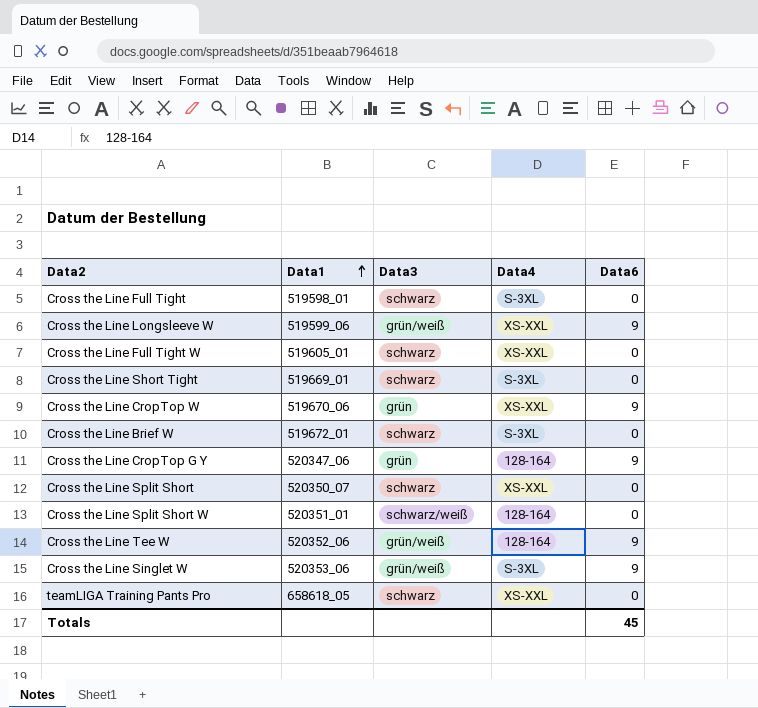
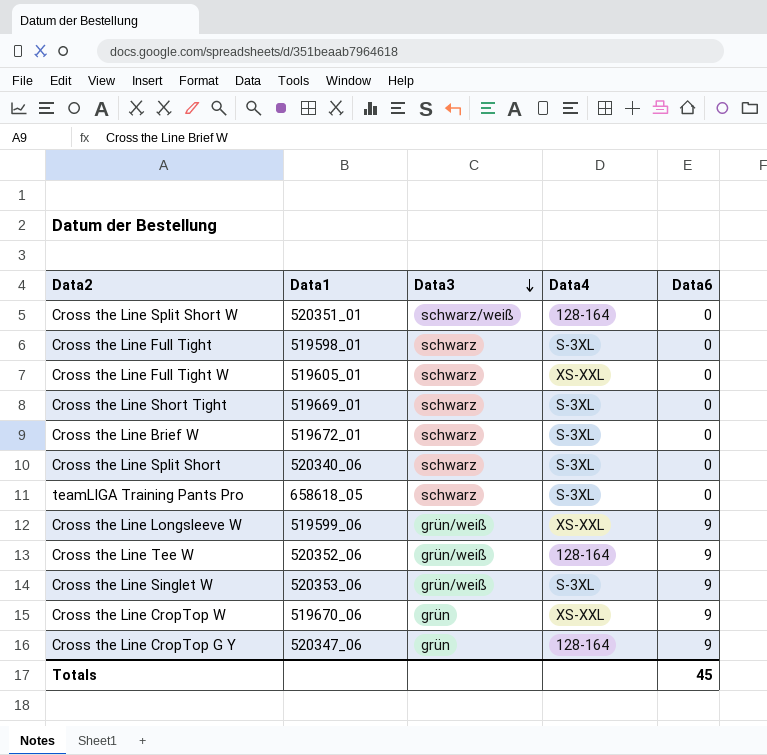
row order: Data1 ascending -> Data3 descending
Cross the Line Split Short | Data1: 520350_07 -> 520340_06
Cross the Line Split Short | Data4: XS-XXL -> S-3XL
teamLIGA Training Pants Pro | Data4: XS-XXL -> S-3XL

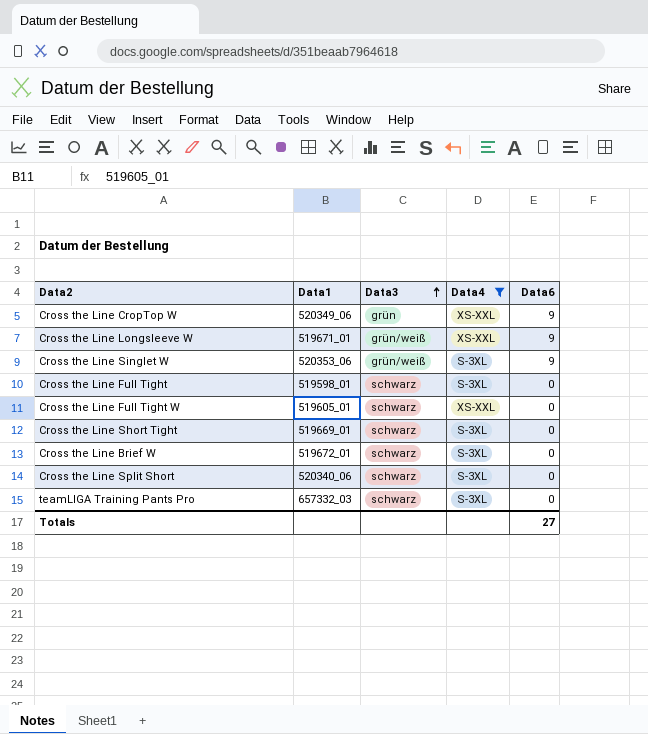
filter: none -> Data4 != 128-164
row order: Data3 descending -> Data3 ascending
Cross the Line CropTop W | Data1: 519670_06 -> 520349_06
Cross the Line Longsleeve W | Data1: 519599_06 -> 519671_01
teamLIGA Training Pants Pro | Data1: 658618_05 -> 657332_03
Totals | Data6: 45 -> 27

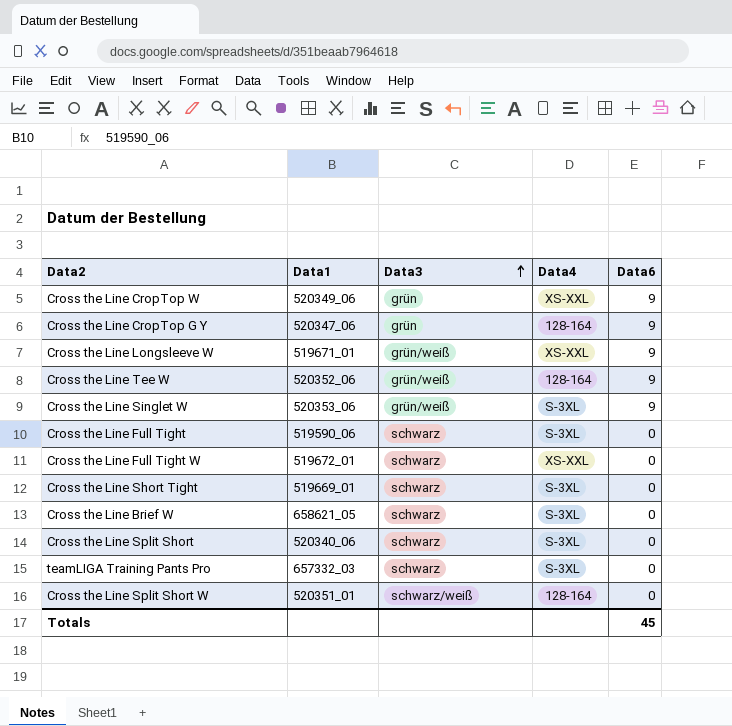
filter: Data4 != 128-164 -> none
Cross the Line Full Tight | Data1: 519598_01 -> 519590_06
Cross the Line Full Tight W | Data1: 519605_01 -> 519672_01
Cross the Line Brief W | Data1: 519672_01 -> 658621_05
Totals | Data6: 27 -> 45

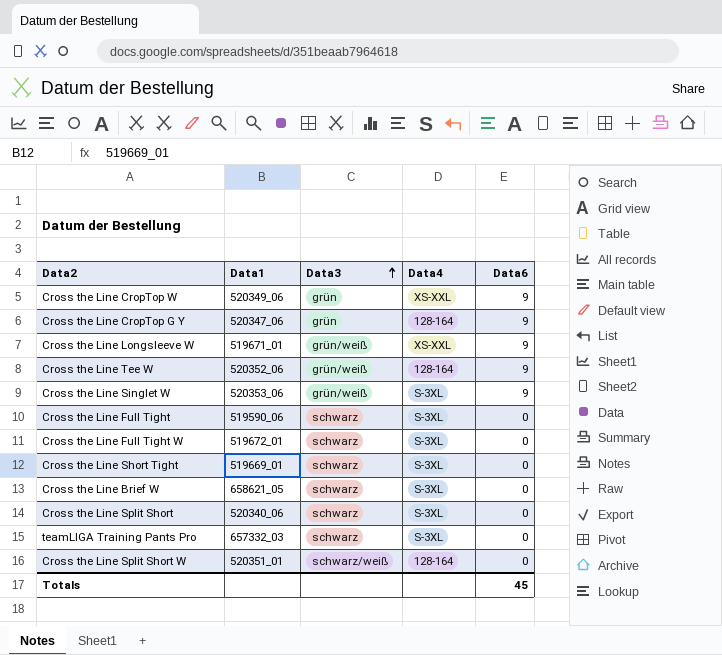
Cross the Line Full Tight W | Data4: XS-XXL -> S-3XL

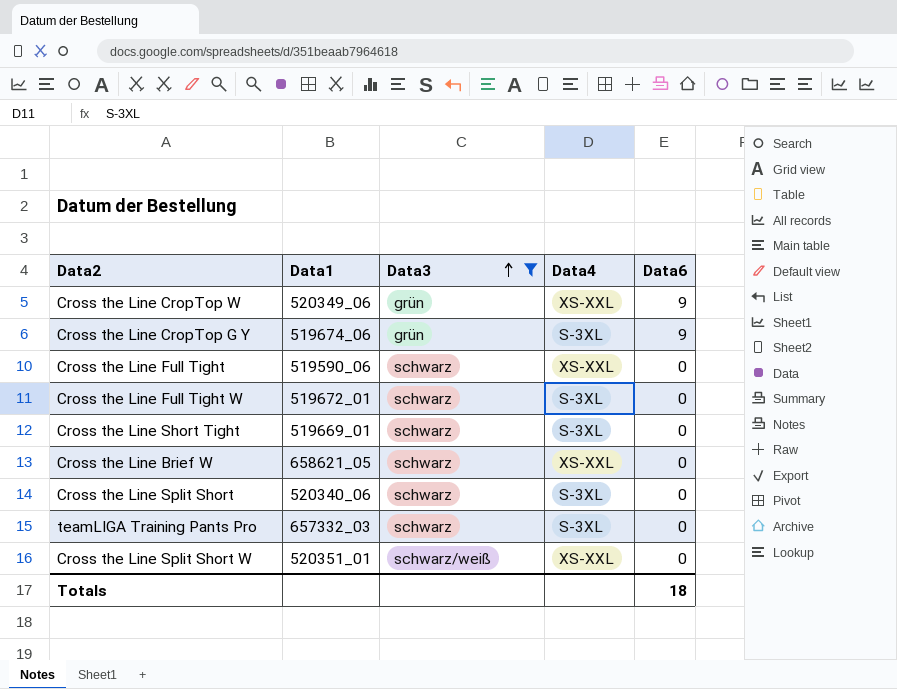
filter: none -> Data3 != grün/weiß
Cross the Line CropTop G Y | Data1: 520347_06 -> 519674_06
Cross the Line CropTop G Y | Data4: 128-164 -> S-3XL
Cross the Line Full Tight | Data4: S-3XL -> XS-XXL
Cross the Line Brief W | Data4: S-3XL -> XS-XXL
Cross the Line Split Short W | Data4: 128-164 -> XS-XXL
Totals | Data6: 45 -> 18

